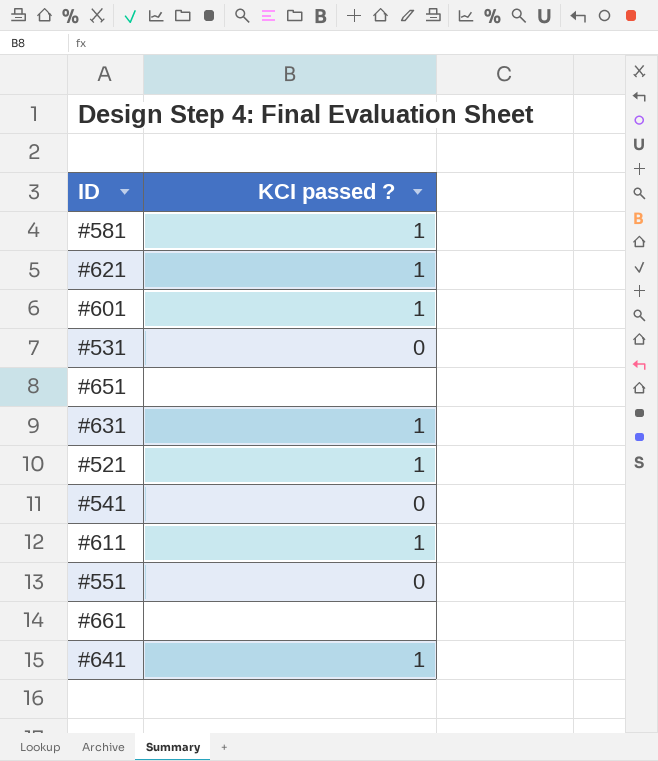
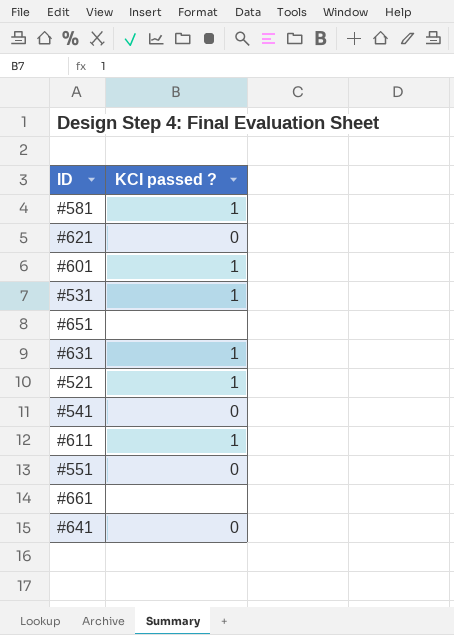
#621 | KCI passed ?: 1 -> 0
#531 | KCI passed ?: 0 -> 1
#641 | KCI passed ?: 1 -> 0

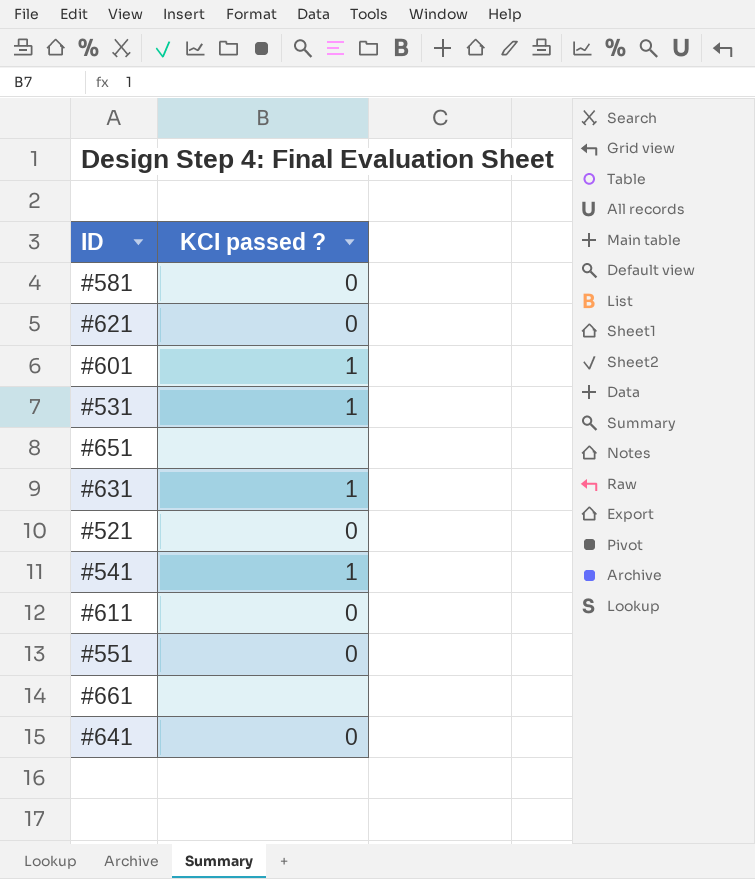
#581 | KCI passed ?: 1 -> 0
#521 | KCI passed ?: 1 -> 0
#541 | KCI passed ?: 0 -> 1
#611 | KCI passed ?: 1 -> 0

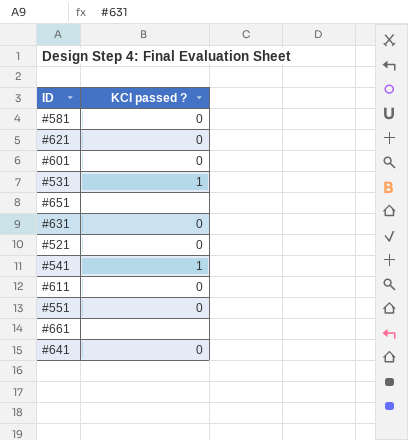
#601 | KCI passed ?: 1 -> 0
#631 | KCI passed ?: 1 -> 0

